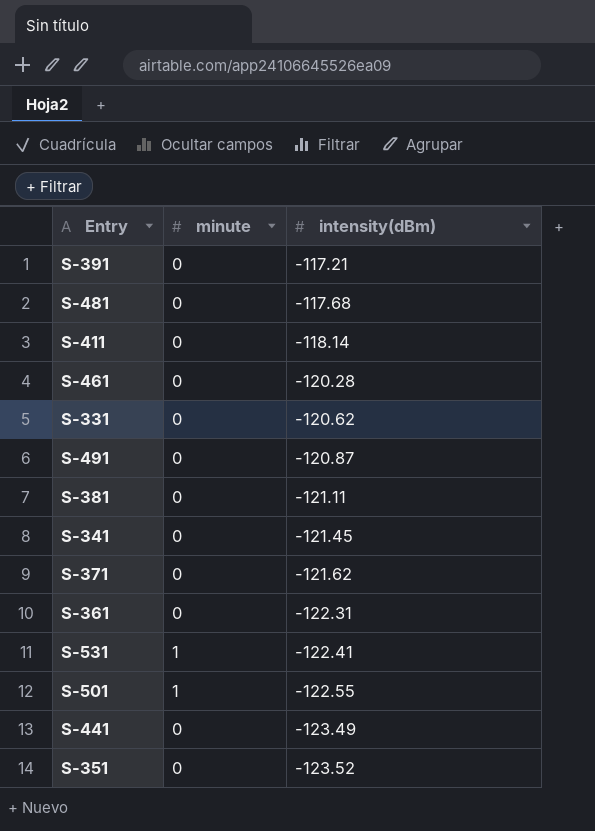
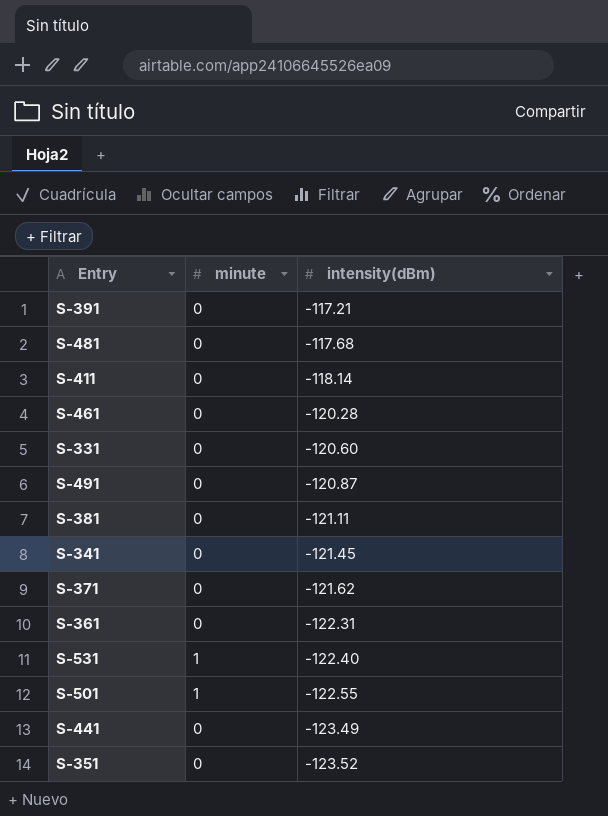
S-331 | intensity(dBm): -120.62 -> -120.60
S-531 | intensity(dBm): -122.41 -> -122.40

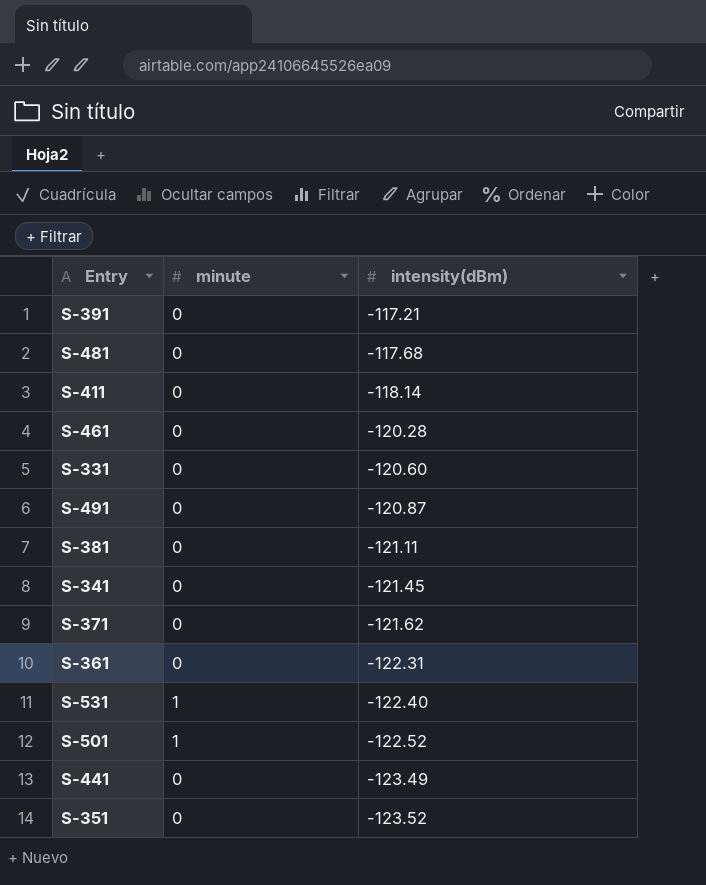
S-501 | intensity(dBm): -122.55 -> -122.52

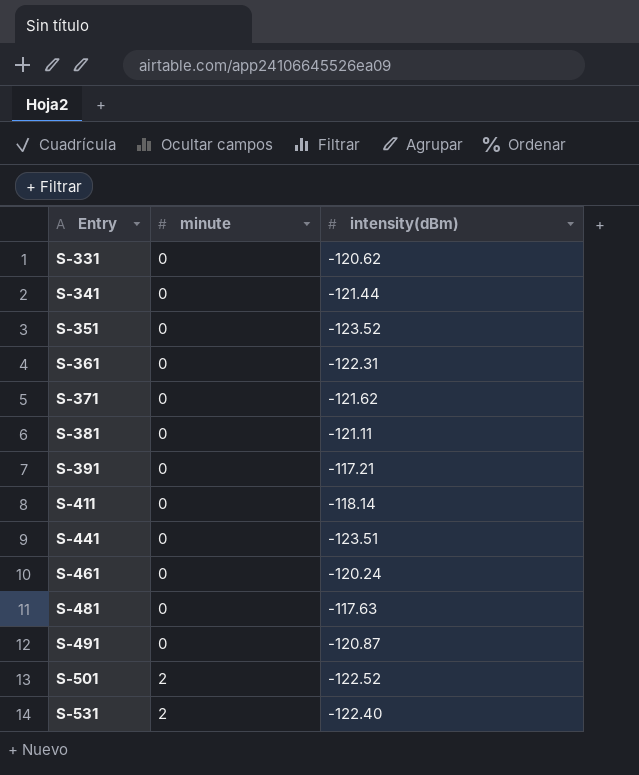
row order: intensity(dBm) descending -> Entry ascending
S-331 | intensity(dBm): -120.60 -> -120.62
S-341 | intensity(dBm): -121.45 -> -121.44
S-441 | intensity(dBm): -123.49 -> -123.51
S-461 | intensity(dBm): -120.28 -> -120.24
S-481 | intensity(dBm): -117.68 -> -117.63
S-501 | minute: 1 -> 2
S-531 | minute: 1 -> 2

